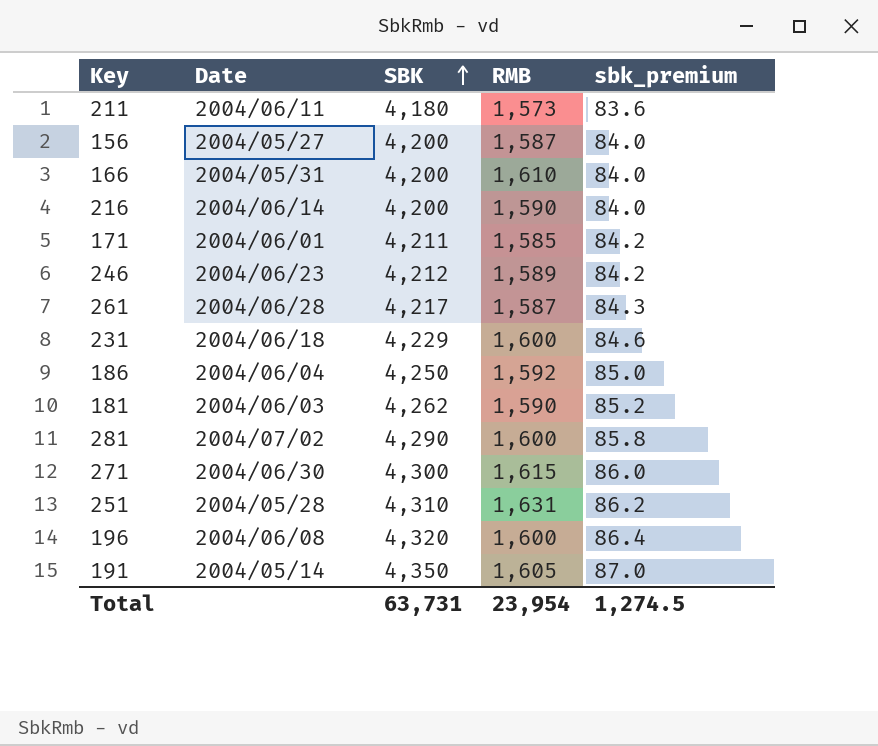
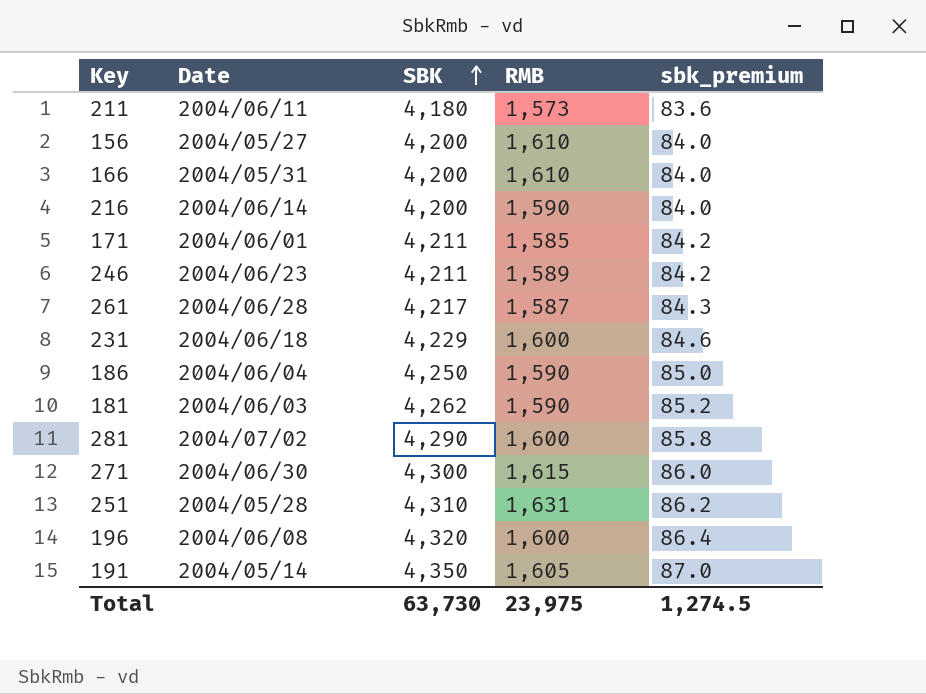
156 | RMB: 1,587 -> 1,610
246 | SBK: 4,212 -> 4,211
186 | RMB: 1,592 -> 1,590
Total | SBK: 63,731 -> 63,730
Total | RMB: 23,954 -> 23,975

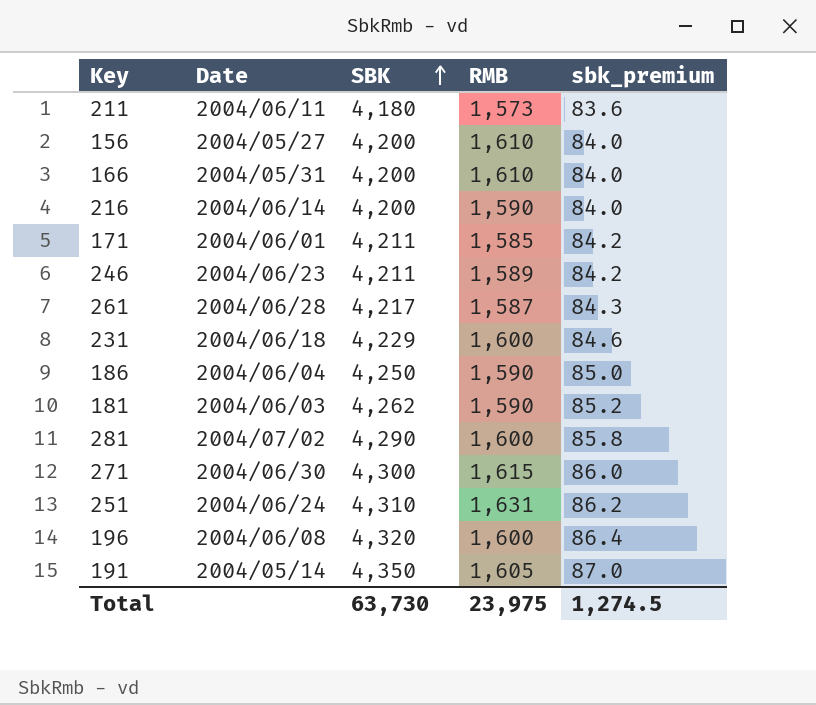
251 | Date: 2004/05/28 -> 2004/06/24

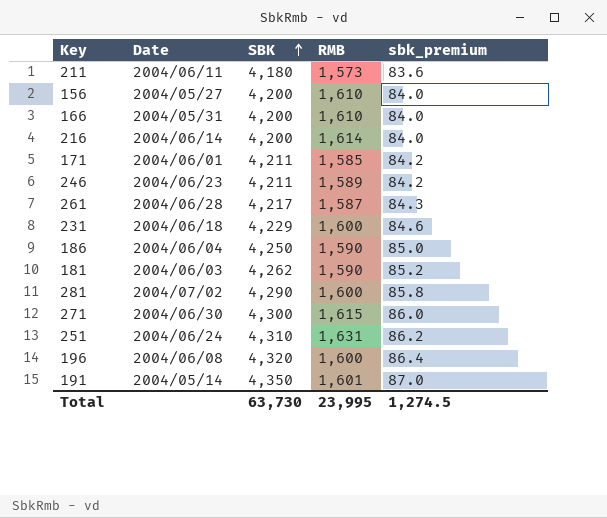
216 | RMB: 1,590 -> 1,614
191 | RMB: 1,605 -> 1,601
Total | RMB: 23,975 -> 23,995

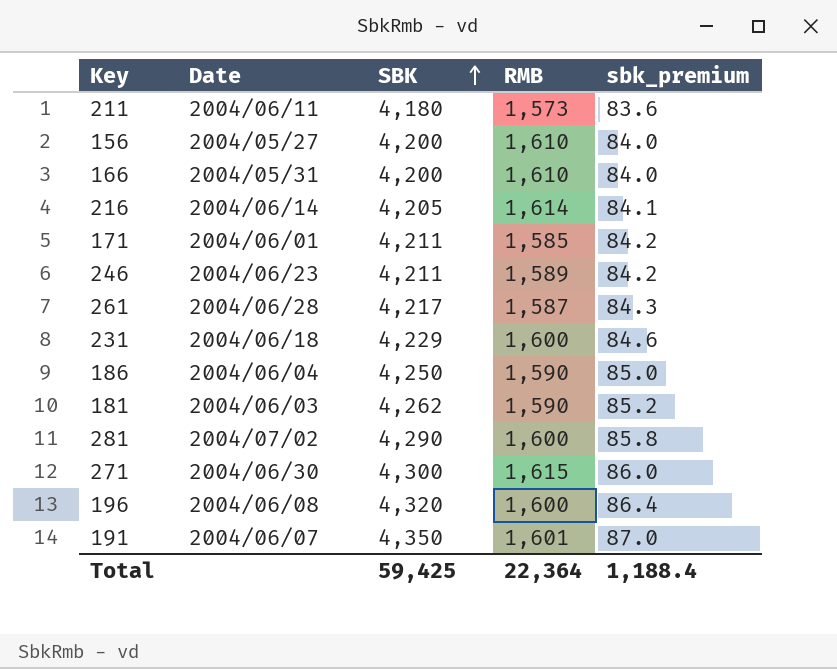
row 251: 2004/06/24 | 4,310 | 1,631 | 86.2 -> none
216 | SBK: 4,200 -> 4,205
216 | sbk_premium: 84.0 -> 84.1
191 | Date: 2004/05/14 -> 2004/06/07
Total | SBK: 63,730 -> 59,425
Total | RMB: 23,995 -> 22,364
Total | sbk_premium: 1,274.5 -> 1,188.4

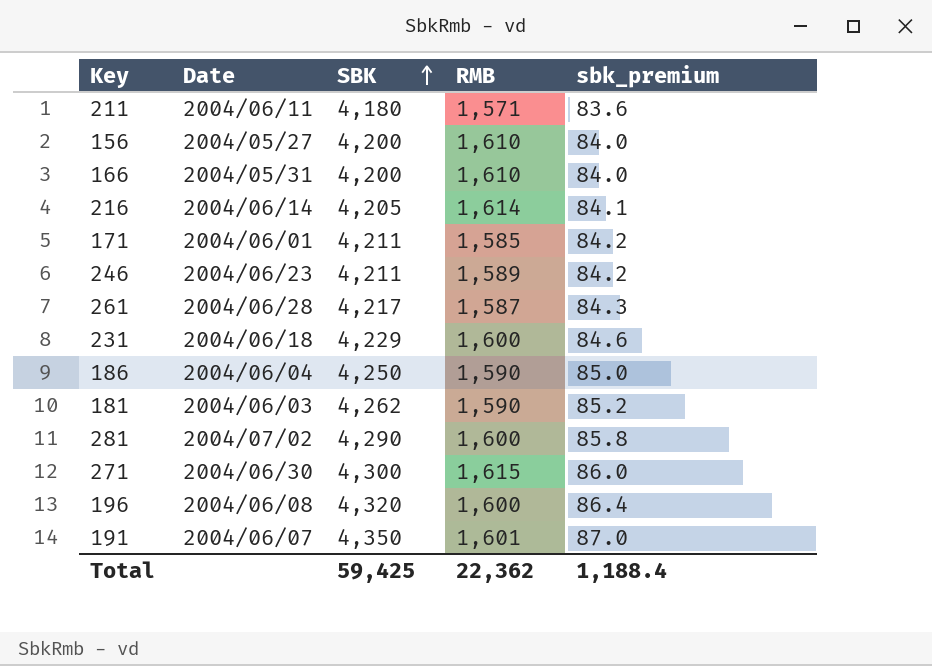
211 | RMB: 1,573 -> 1,571
Total | RMB: 22,364 -> 22,362

